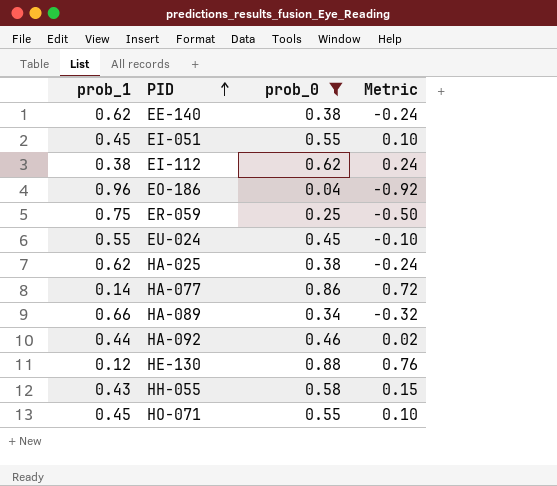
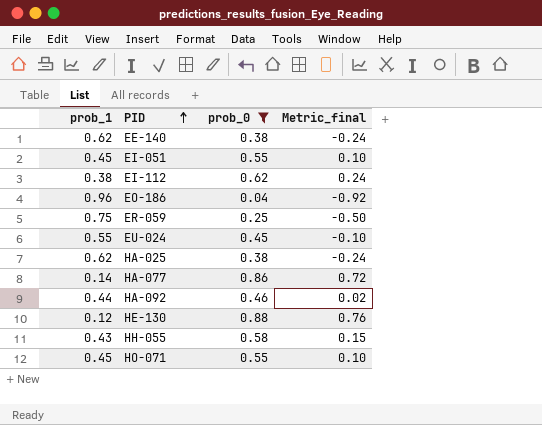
column name: Metric -> Metric_final
row HA-089: 0.66 | 0.34 | -0.32 -> none

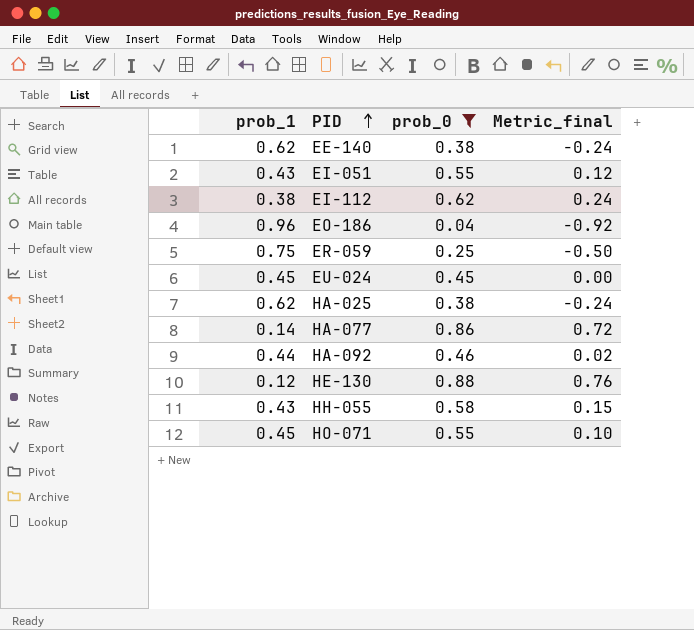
EI-051 | prob_1: 0.45 -> 0.43
EI-051 | Metric_final: 0.10 -> 0.12
EU-024 | prob_1: 0.55 -> 0.45
EU-024 | Metric_final: -0.10 -> 0.00

